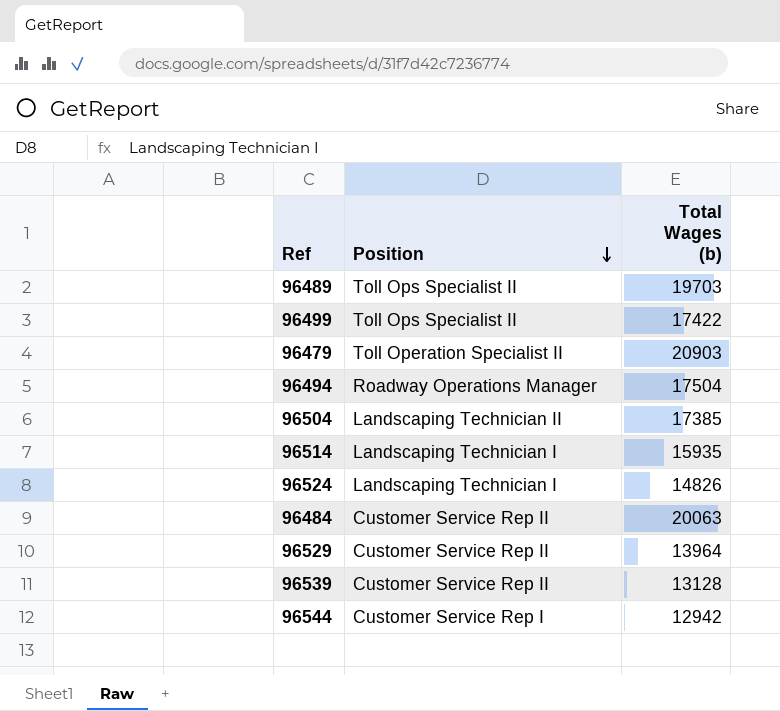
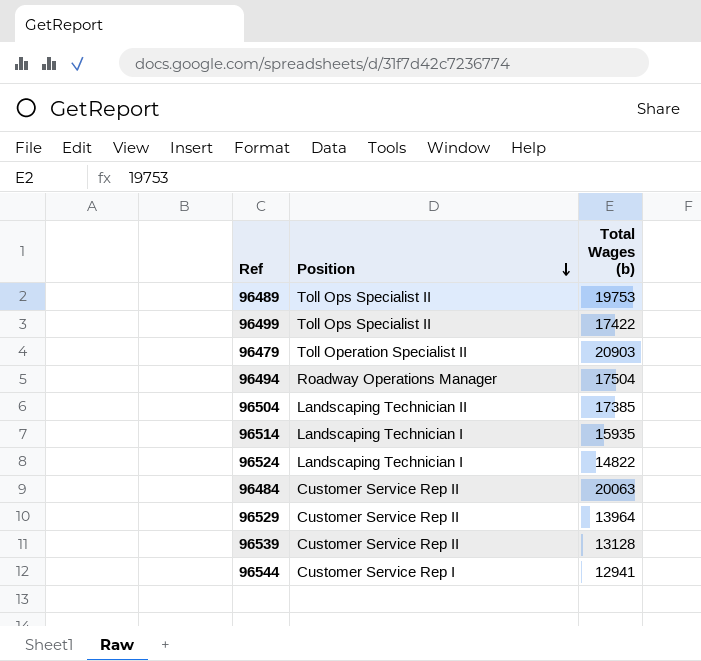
96489 | Total Wages (b): 19703 -> 19753
96524 | Total Wages (b): 14826 -> 14822
96544 | Total Wages (b): 12942 -> 12941

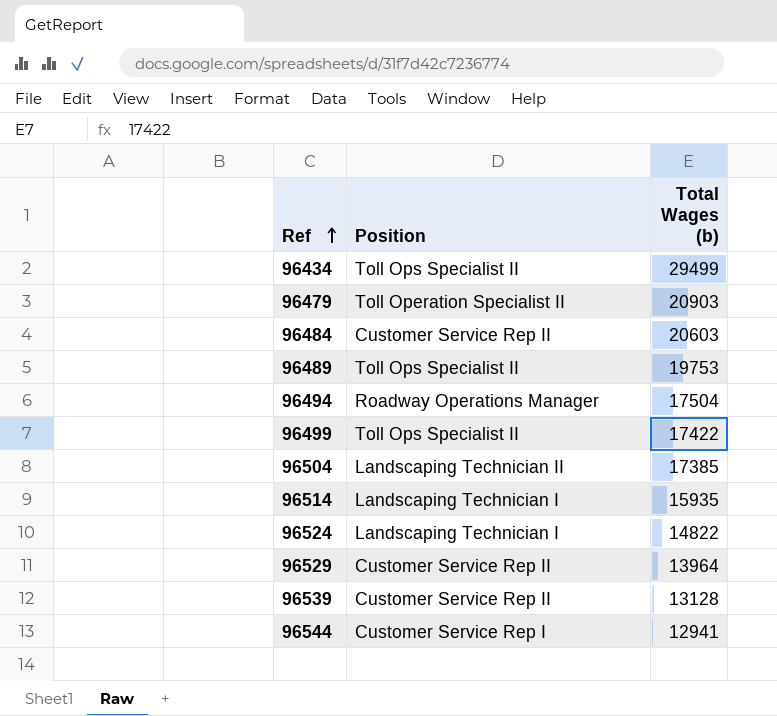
row order: Position descending -> Ref ascending
row 96434: none -> Toll Ops Specialist II | 29499
96484 | Total Wages (b): 20063 -> 20603

